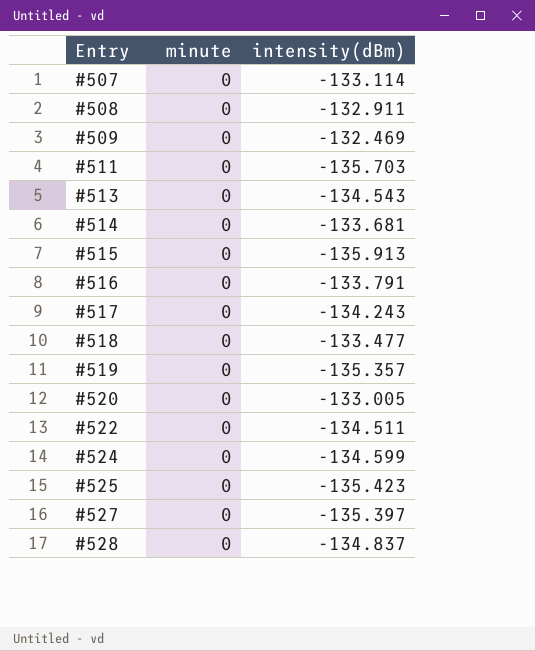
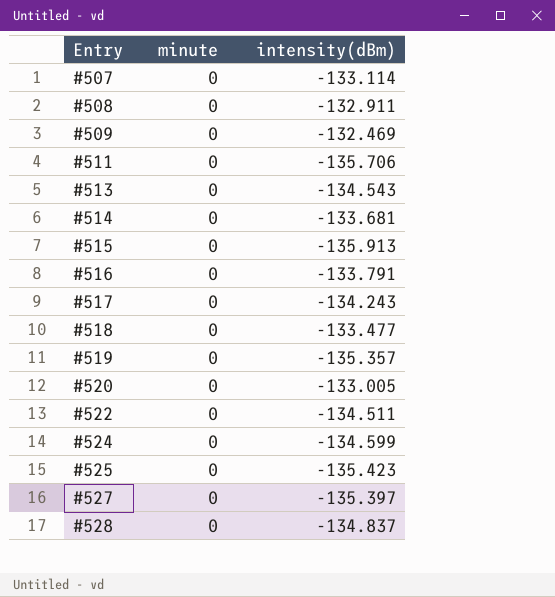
#511 | intensity(dBm): -135.703 -> -135.706

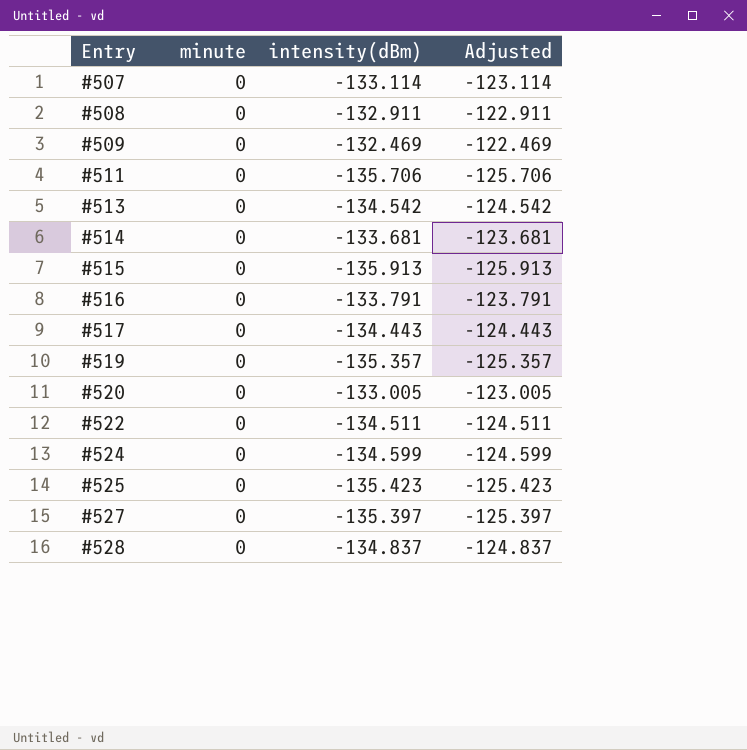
column Adjusted | formula: none -> [intensity(dBm)] + 10
row #518: 0 | -133.477 -> none
#513 | intensity(dBm): -134.543 -> -134.542
#517 | intensity(dBm): -134.243 -> -134.443

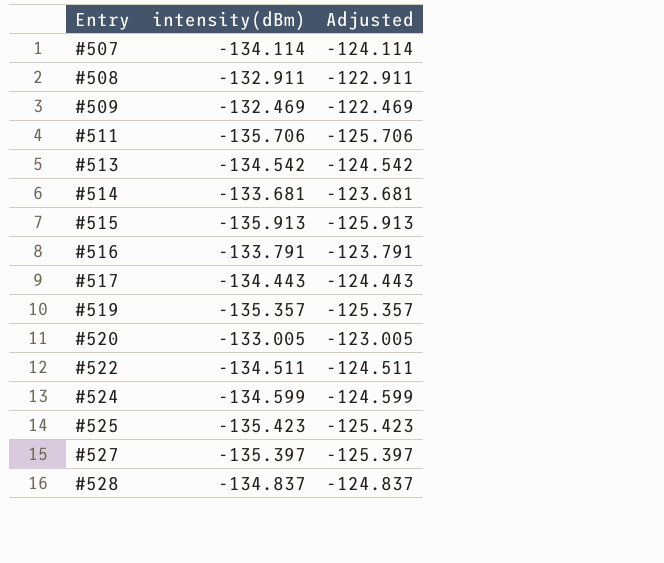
column minute | position: 2 -> none
#507 | intensity(dBm): -133.114 -> -134.114
#507 | Adjusted: -123.114 -> -124.114

